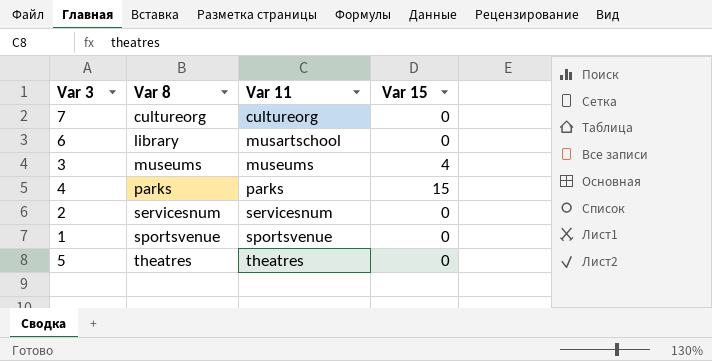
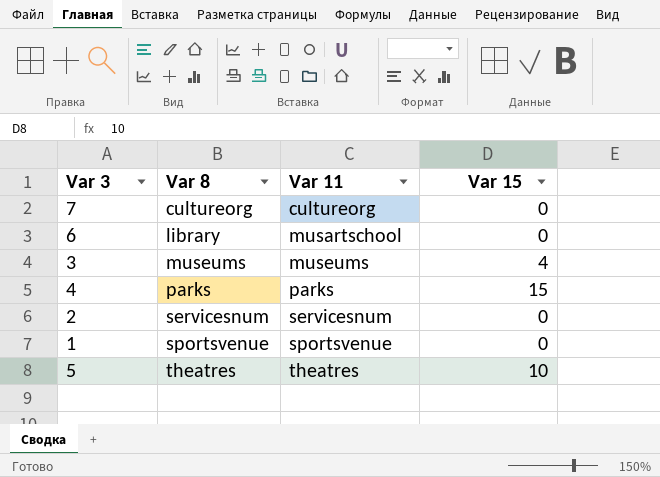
5 | Var 15: 0 -> 10

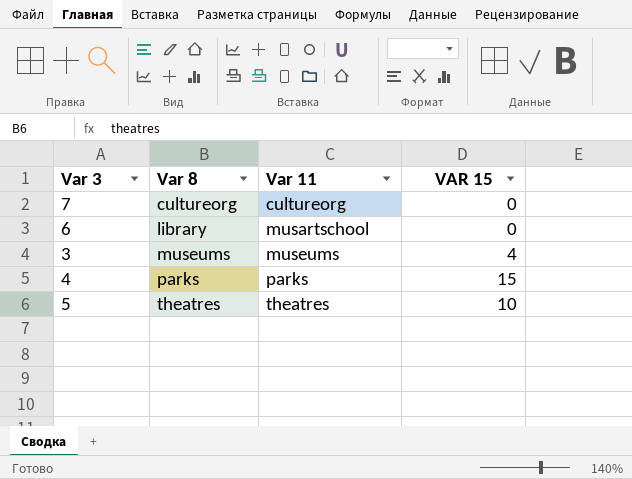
column name: Var 15 -> VAR 15
row 2: servicesnum | servicesnum | 0 -> none
row 1: sportsvenue | sportsvenue | 0 -> none

